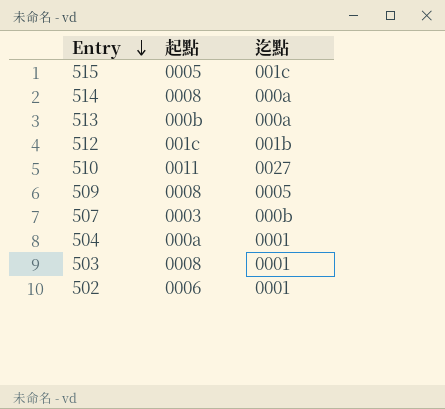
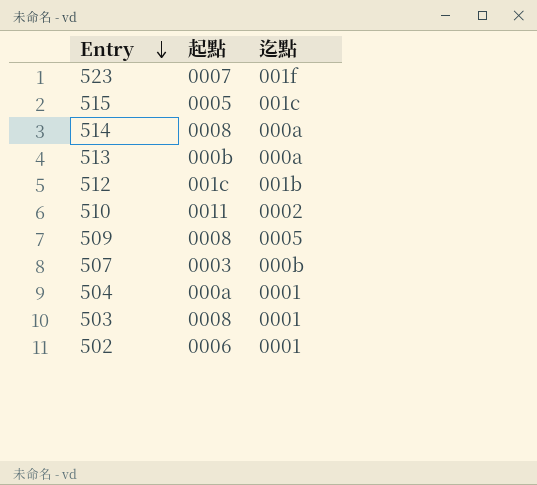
row 523: none -> 0007 | 001f
510 | 迄點: 0027 -> 0002

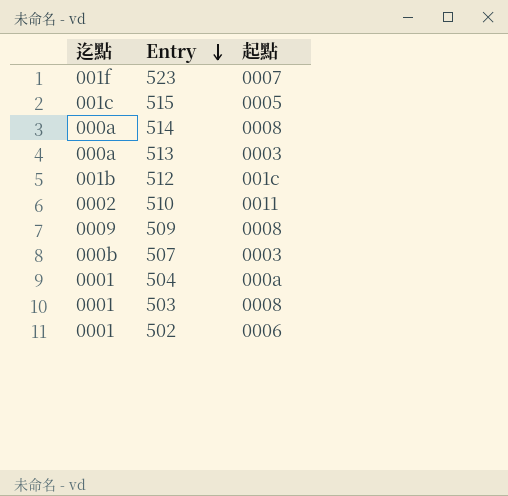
column 迄點 | position: 3 -> 1
513 | 起點: 000b -> 0003
509 | 迄點: 0005 -> 0009

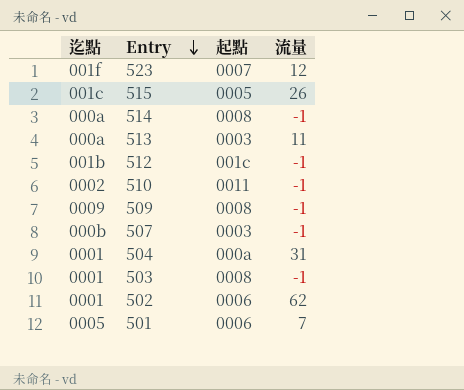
column 流量 | position: none -> 4
row 501: none -> 0005 | 0006 | 7

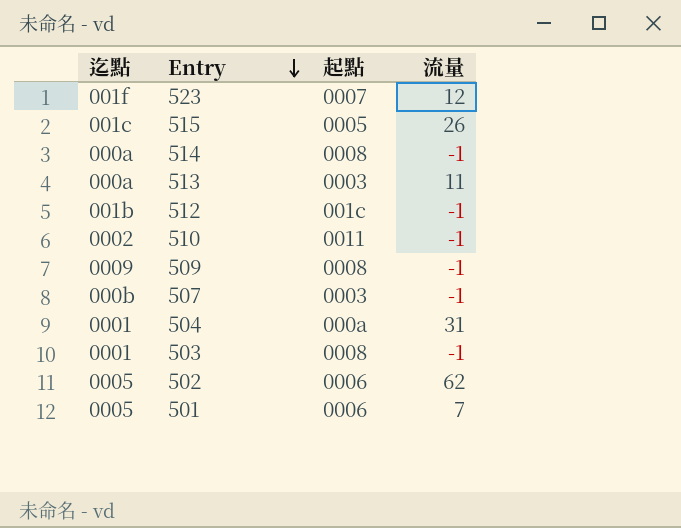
502 | 迄點: 0001 -> 0005

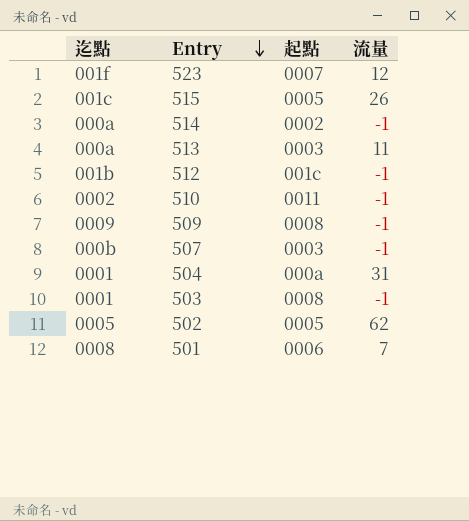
514 | 起點: 0008 -> 0002
502 | 起點: 0006 -> 0005
501 | 迄點: 0005 -> 0008

